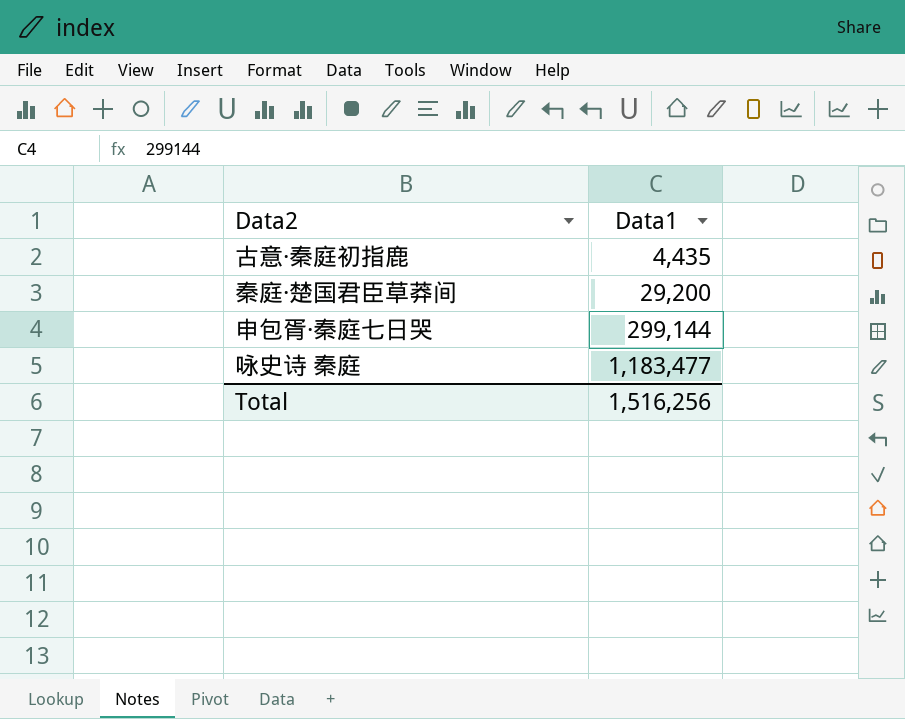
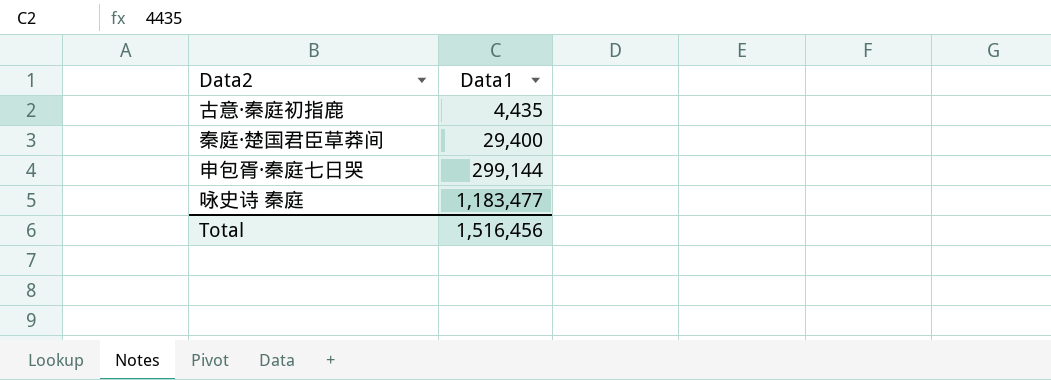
秦庭·楚国君臣草莽间 | Data1: 29,200 -> 29,400
Total | Data1: 1,516,256 -> 1,516,456

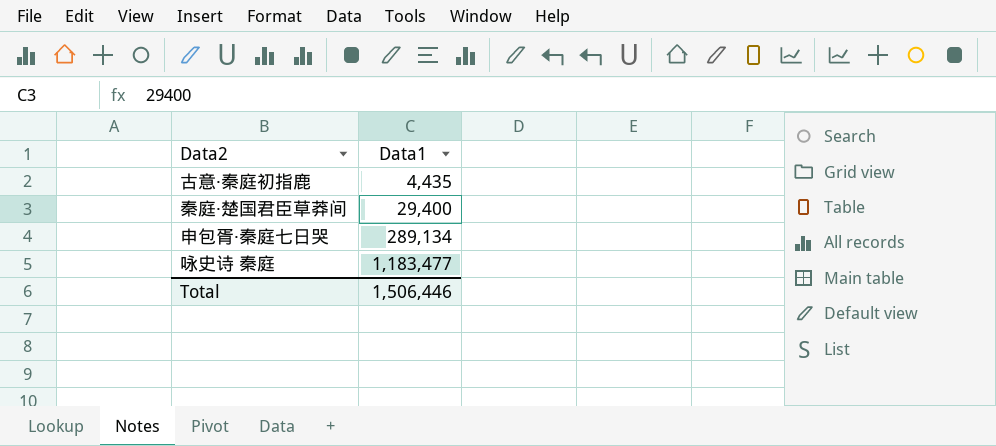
申包胥·秦庭七日哭 | Data1: 299,144 -> 289,134
Total | Data1: 1,516,456 -> 1,506,446

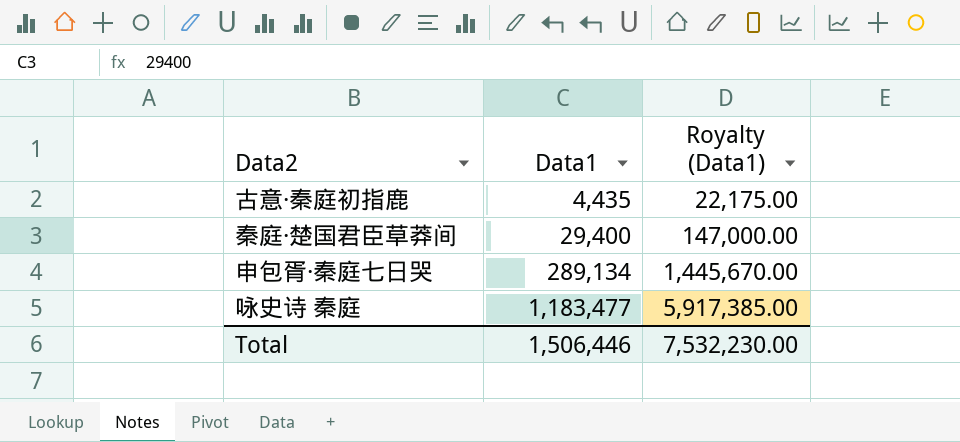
column Royalty (Data1) | formula: none -> [Data1] * 5

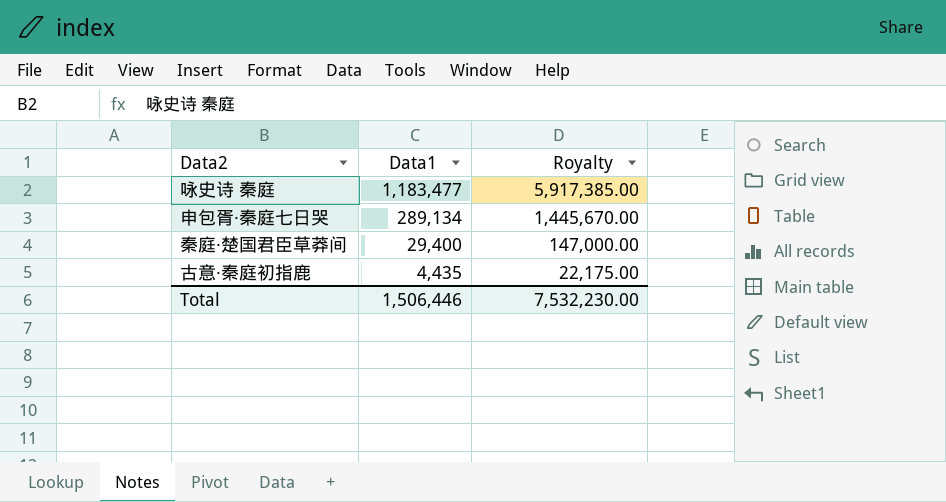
row order: Data1 ascending -> Data1 descending
column name: Royalty (Data1) -> Royalty

